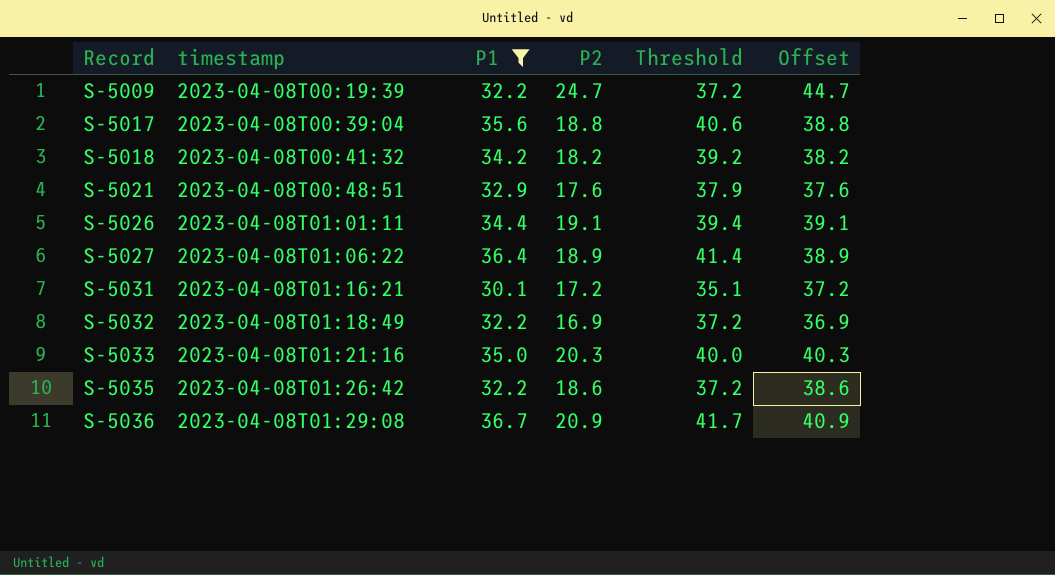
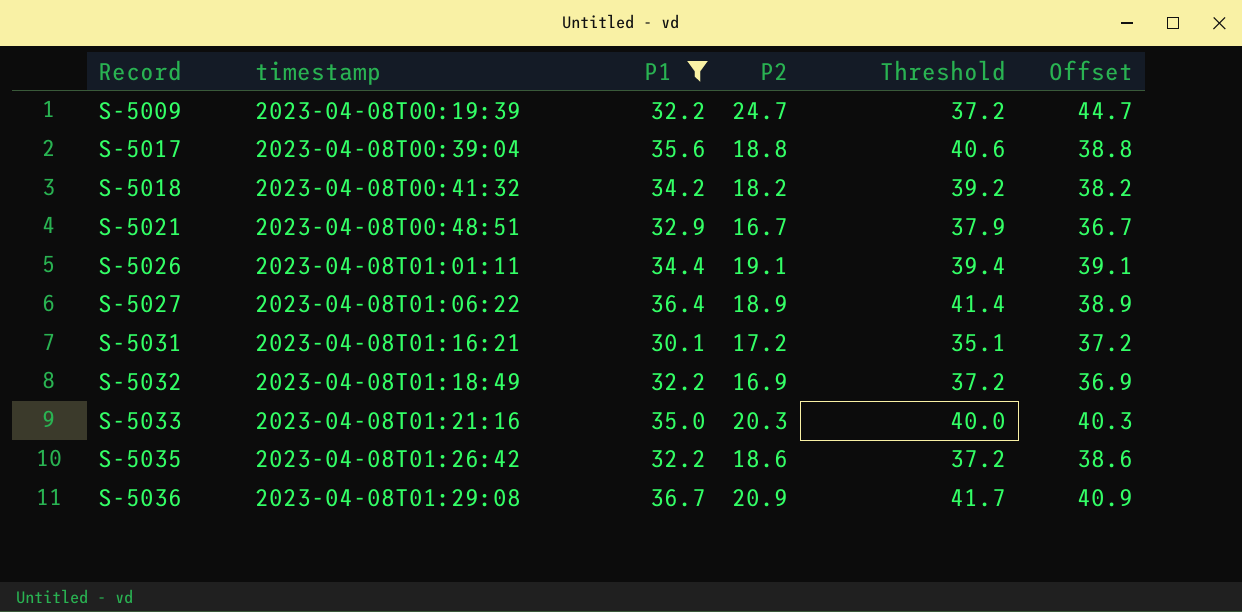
S-5021 | P2: 17.6 -> 16.7
S-5021 | Offset: 37.6 -> 36.7

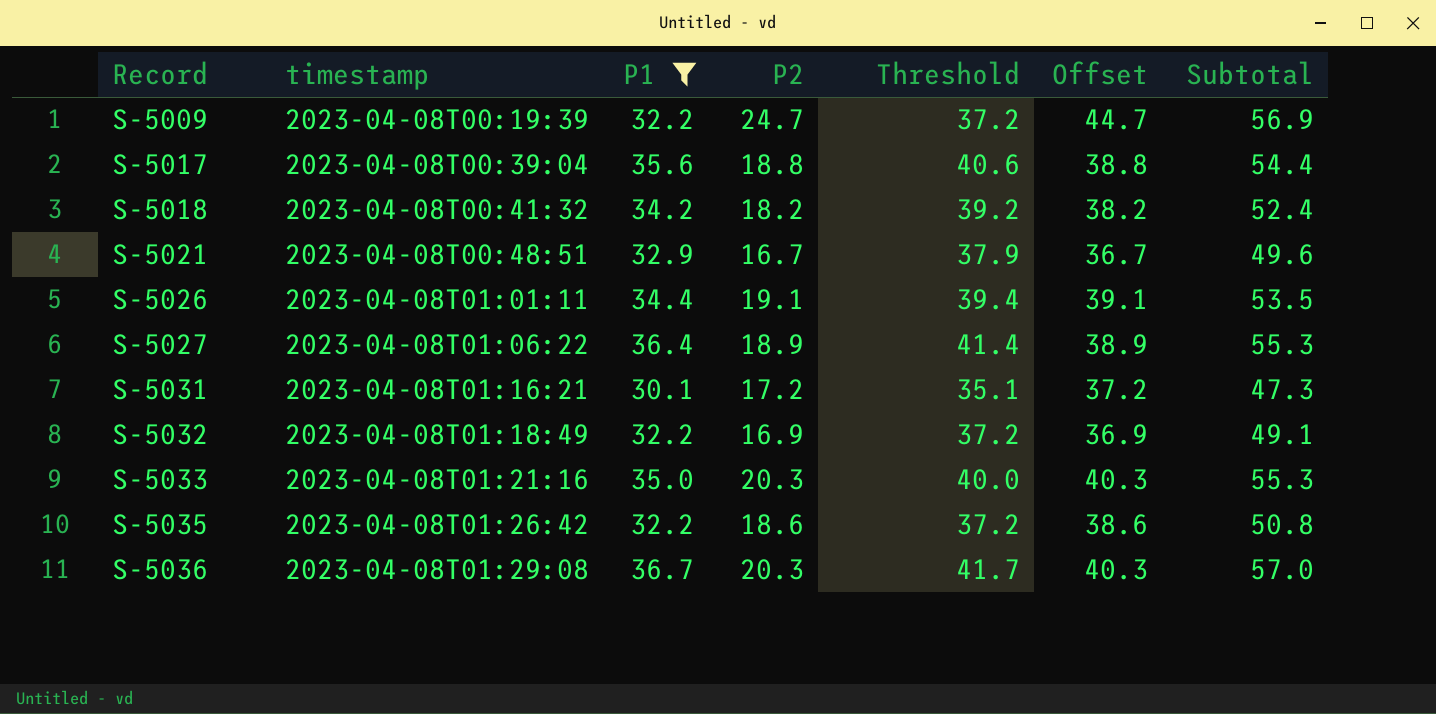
column Subtotal | formula: none -> [P1] + [P2]
S-5036 | P2: 20.9 -> 20.3
S-5036 | Offset: 40.9 -> 40.3

